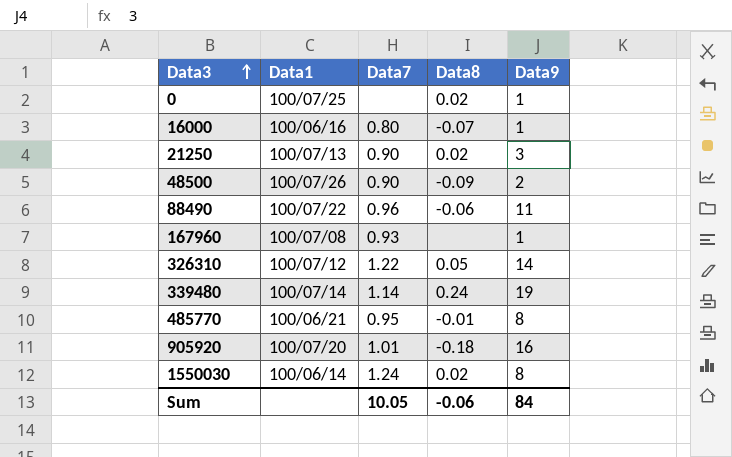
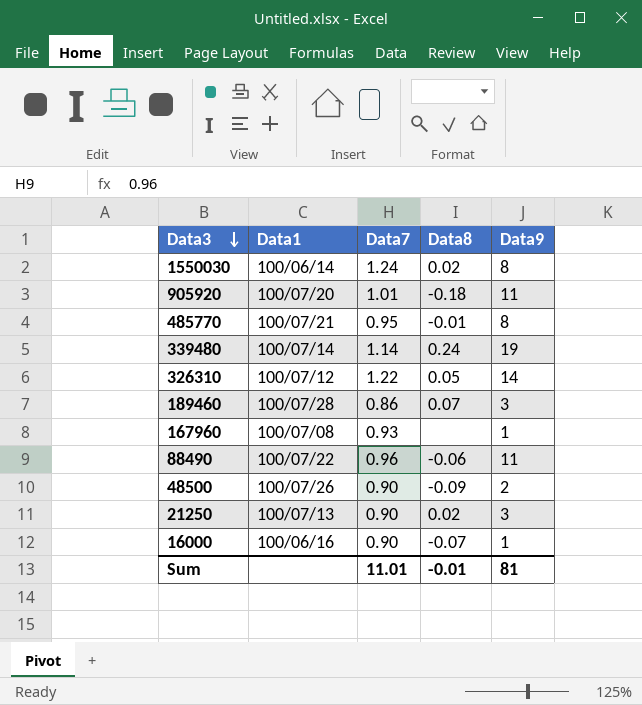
row order: Data3 ascending -> Data3 descending
row 0: 100/07/25 | none | 0.02 | 1 -> none
905920 | Data9: 16 -> 11
485770 | Data1: 100/06/21 -> 100/07/21
row 189460: none -> 100/07/28 | 0.86 | 0.07 | 3
16000 | Data7: 0.80 -> 0.90
Sum | Data7: 10.05 -> 11.01
Sum | Data8: -0.06 -> -0.01
Sum | Data9: 84 -> 81

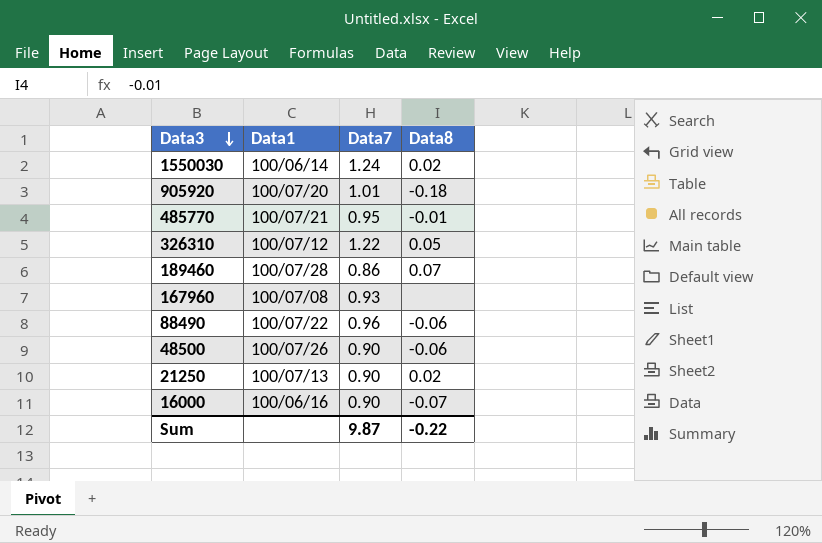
column Data9 | position: 5 -> none
row 339480: 100/07/14 | 1.14 | 0.24 | 19 -> none
48500 | Data8: -0.09 -> -0.06
Sum | Data7: 11.01 -> 9.87
Sum | Data8: -0.01 -> -0.22

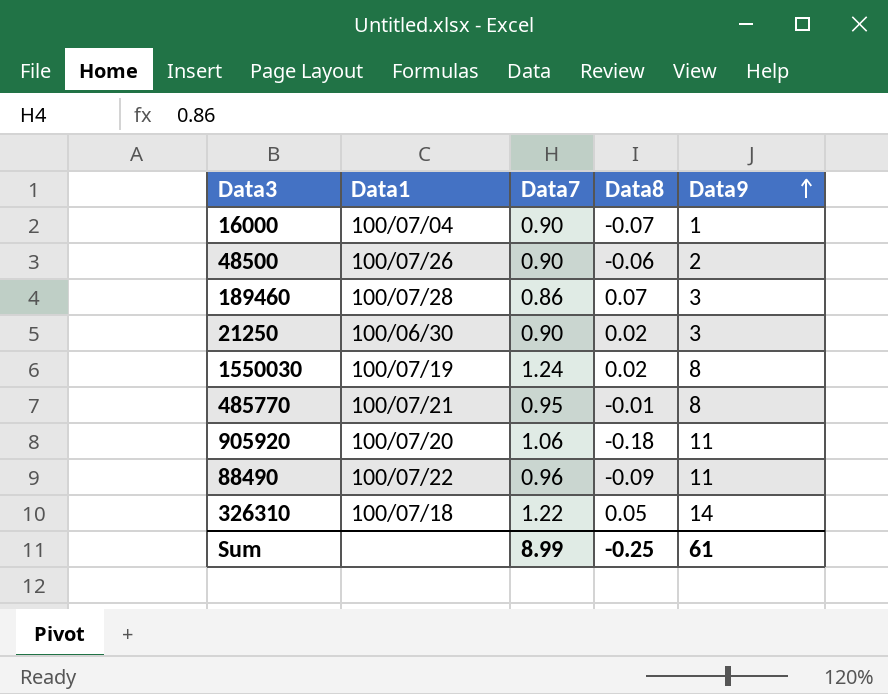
row order: Data3 descending -> Data9 ascending
column Data9 | position: none -> 5
row 167960: 100/07/08 | 0.93 | none -> none
16000 | Data1: 100/06/16 -> 100/07/04
21250 | Data1: 100/07/13 -> 100/06/30
1550030 | Data1: 100/06/14 -> 100/07/19
905920 | Data7: 1.01 -> 1.06
88490 | Data8: -0.06 -> -0.09
326310 | Data1: 100/07/12 -> 100/07/18
Sum | Data7: 9.87 -> 8.99
Sum | Data8: -0.22 -> -0.25

